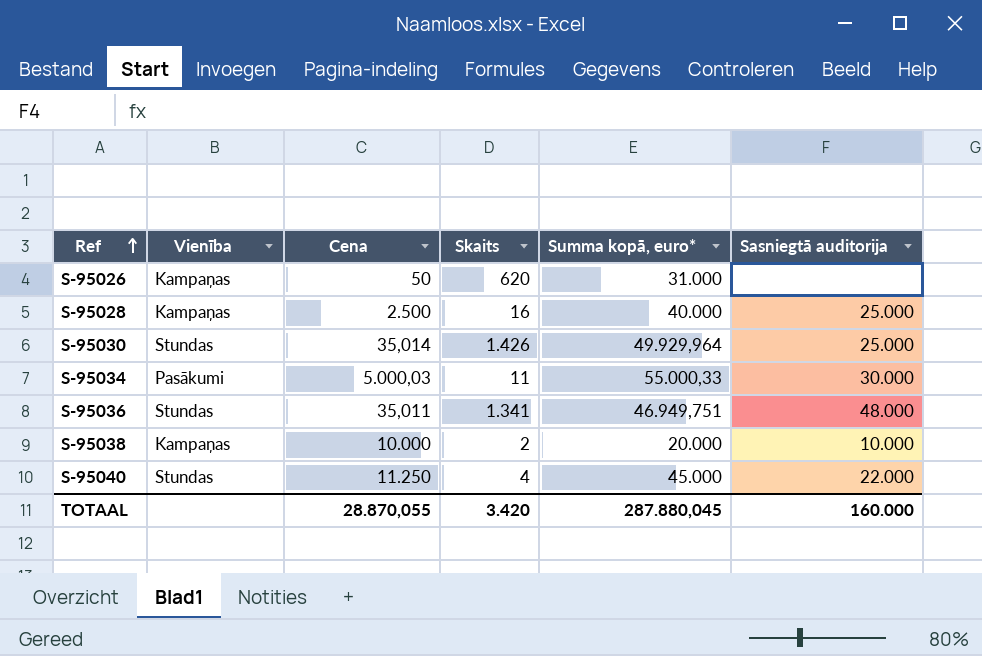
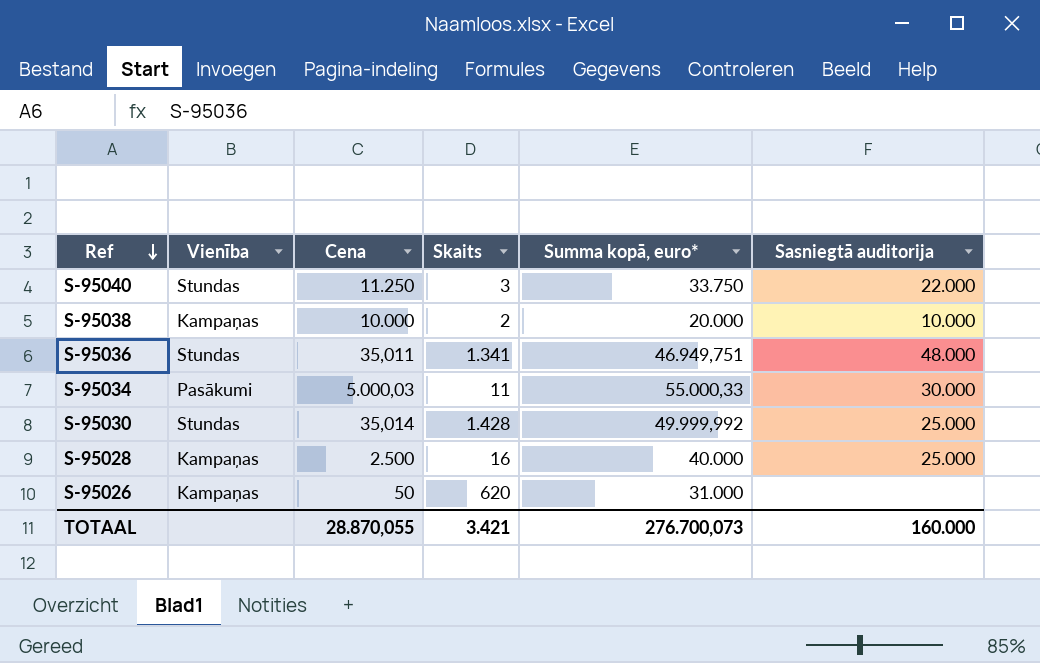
row order: Ref ascending -> Ref descending
S-95040 | Skaits: 4 -> 3
S-95040 | Summa kopā, euro*: 45.000 -> 33.750
S-95030 | Skaits: 1.426 -> 1.428
S-95030 | Summa kopā, euro*: 49.929,964 -> 49.999,992
TOTAAL | Skaits: 3.420 -> 3.421
TOTAAL | Summa kopā, euro*: 287.880,045 -> 276.700,073

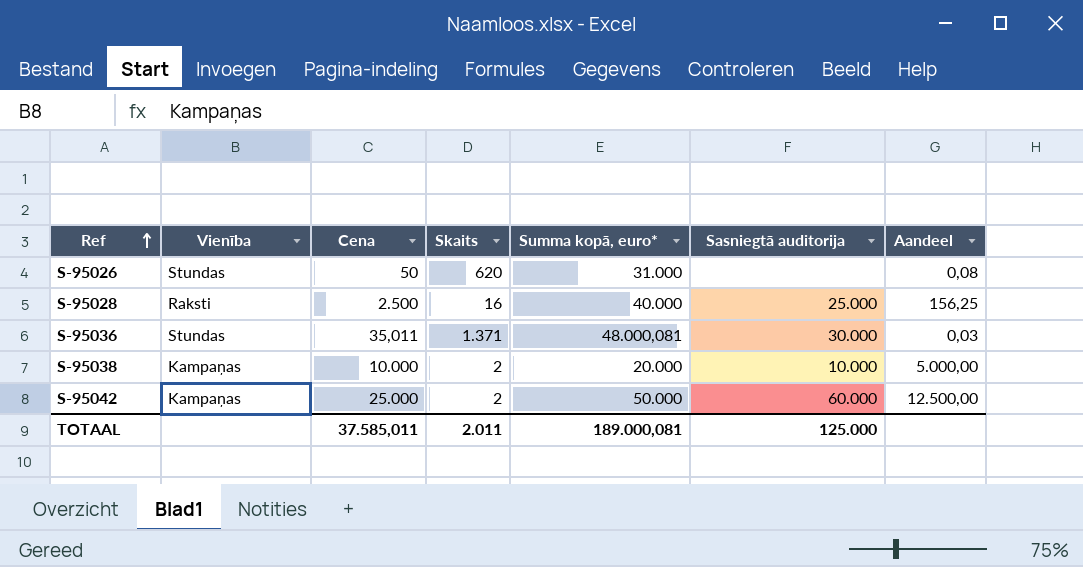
row order: Ref descending -> Ref ascending
column Aandeel | formula: none -> [Cena] / [Skaits]
row S-95040: Stundas | 11.250 | 3 | 33.750 | 22.000 -> none
row S-95034: Pasākumi | 5.000,03 | 11 | 55.000,33 | 30.000 -> none
row S-95030: Stundas | 35,014 | 1.428 | 49.999,992 | 25.000 -> none
S-95026 | Vienība: Kampaņas -> Stundas
S-95028 | Vienība: Kampaņas -> Raksti
S-95036 | Skaits: 1.341 -> 1.371
S-95036 | Summa kopā, euro*: 46.949,751 -> 48.000,081
S-95036 | Sasniegtā auditorija: 48.000 -> 30.000
row S-95042: none -> Kampaņas | 25.000 | 2 | 50.000 | 60.000 | 12.500,00
TOTAAL | Cena: 28.870,055 -> 37.585,011
TOTAAL | Skaits: 3.421 -> 2.011
TOTAAL | Summa kopā, euro*: 276.700,073 -> 189.000,081
TOTAAL | Sasniegtā auditorija: 160.000 -> 125.000

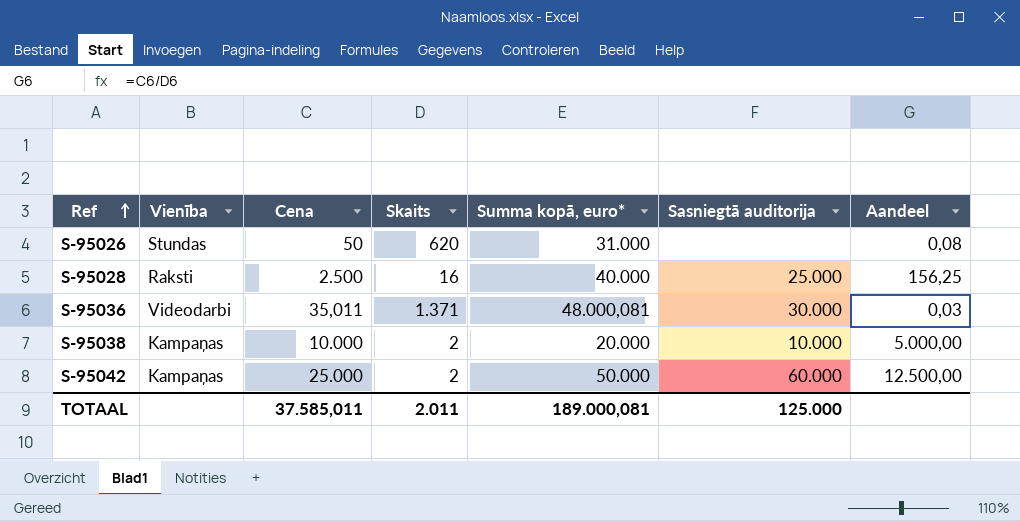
S-95036 | Vienība: Stundas -> Videodarbi

